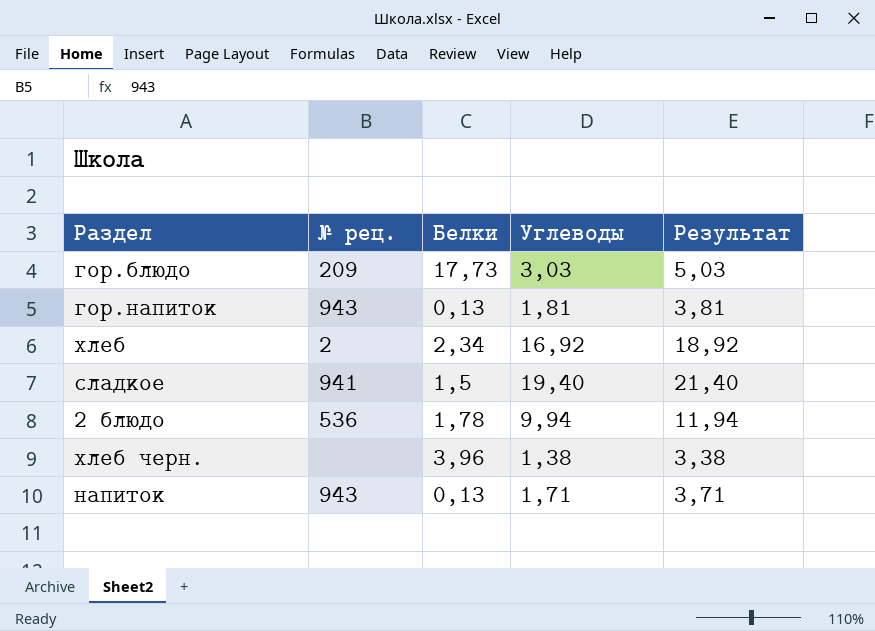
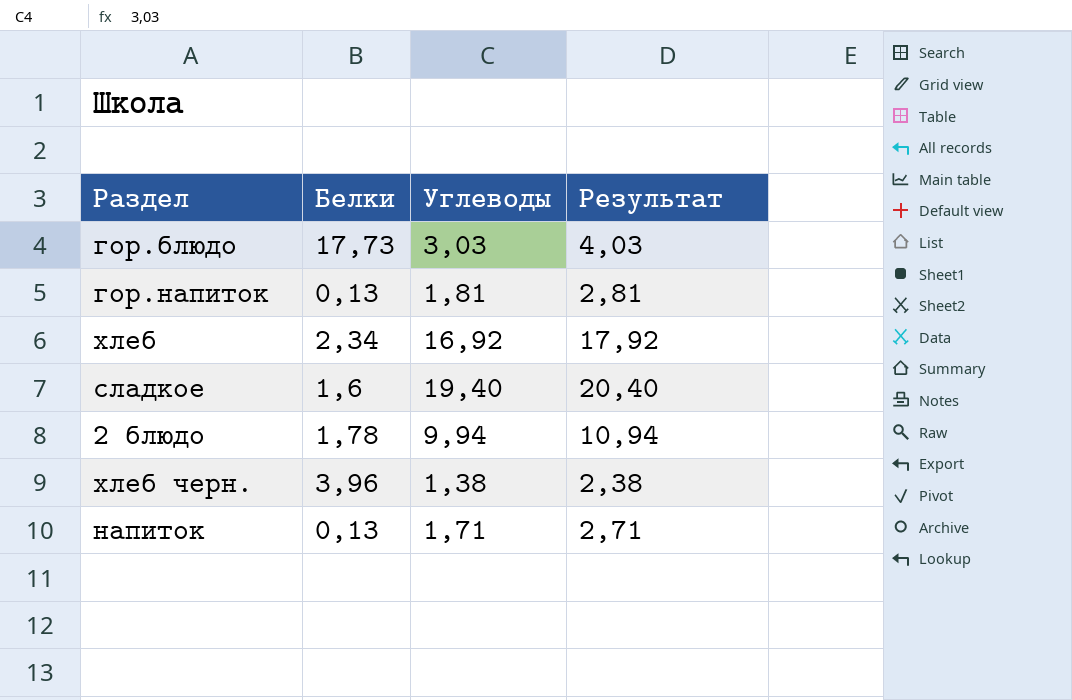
column № рец. | position: 2 -> none
column Результат | formula: [Углеводы] + 2 -> [Углеводы] + 1
сладкое | Белки: 1,5 -> 1,6

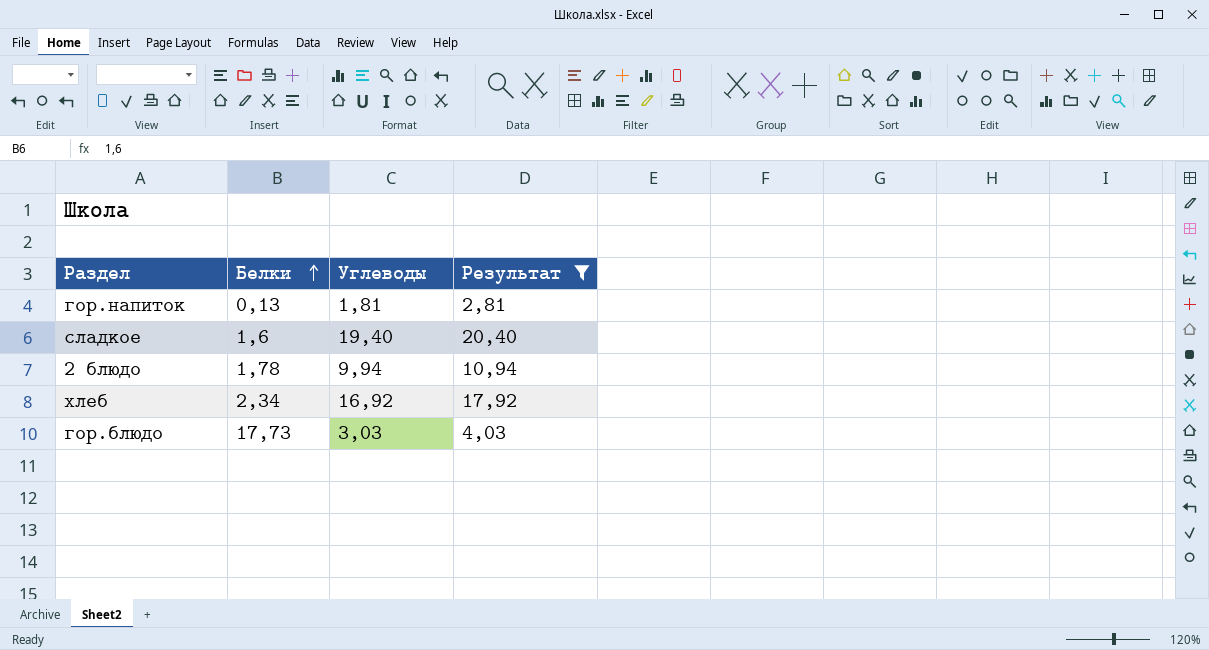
filter: none -> Результат >= 2,81
row order: none -> Белки ascending

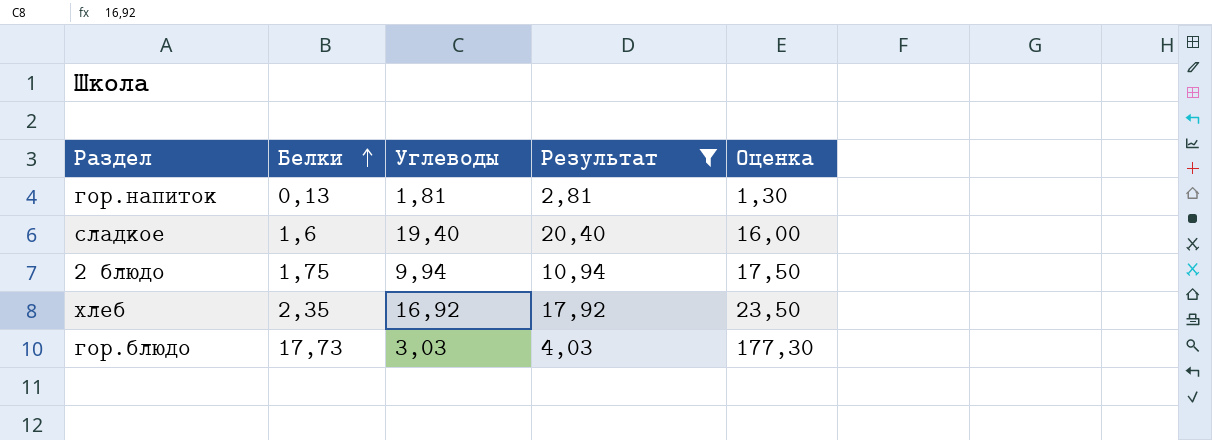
column Оценка | formula: none -> [Белки] * 10
2 блюдо | Белки: 1,78 -> 1,75
хлеб | Белки: 2,34 -> 2,35

